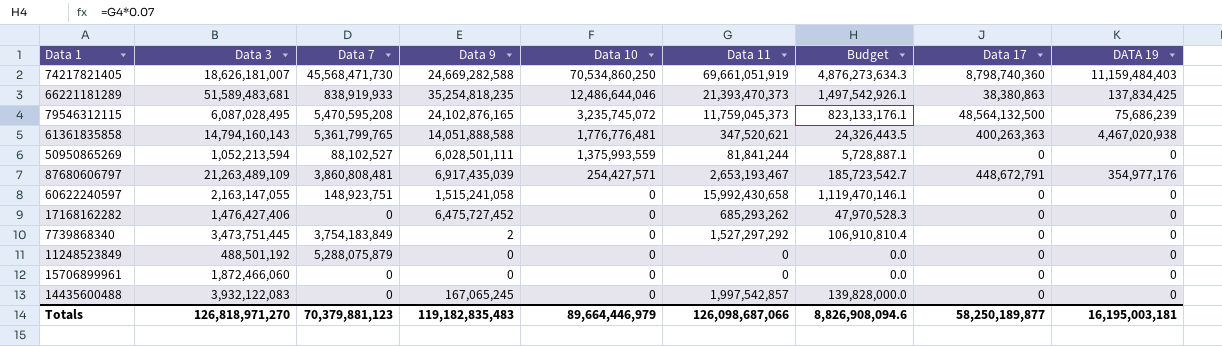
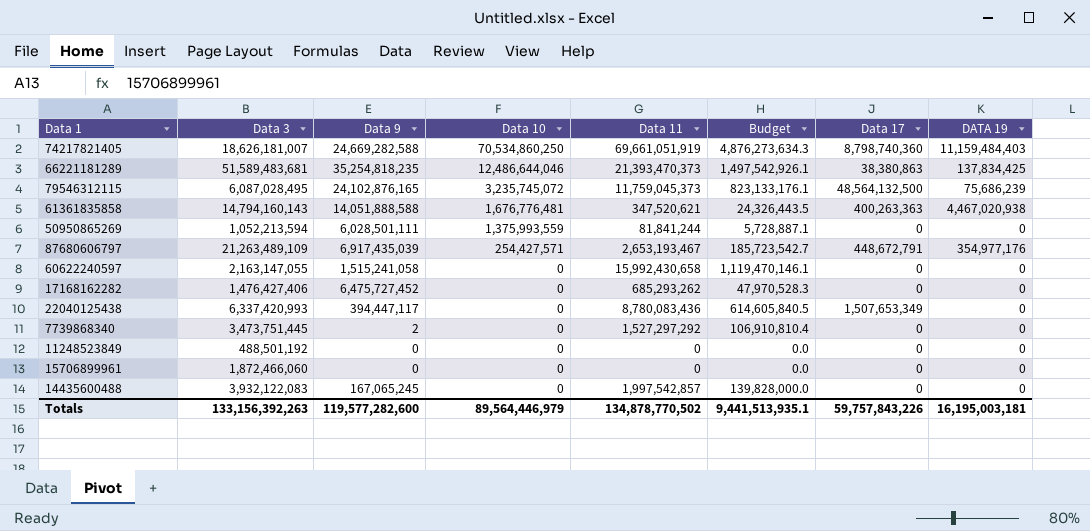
column Data 7 | position: 3 -> none
61361835858 | Data 10: 1,776,776,481 -> 1,676,776,481
row 22040125438: none -> 6,337,420,993 | 394,447,117 | 0 | 8,780,083,436 | 614,605,840.5 | 1,507,653,349 | 0
Totals | Data 3: 126,818,971,270 -> 133,156,392,263
Totals | Data 9: 119,182,835,483 -> 119,577,282,600
Totals | Data 10: 89,664,446,979 -> 89,564,446,979
Totals | Data 11: 126,098,687,066 -> 134,878,770,502
Totals | Budget: 8,826,908,094.6 -> 9,441,513,935.1
Totals | Data 17: 58,250,189,877 -> 59,757,843,226

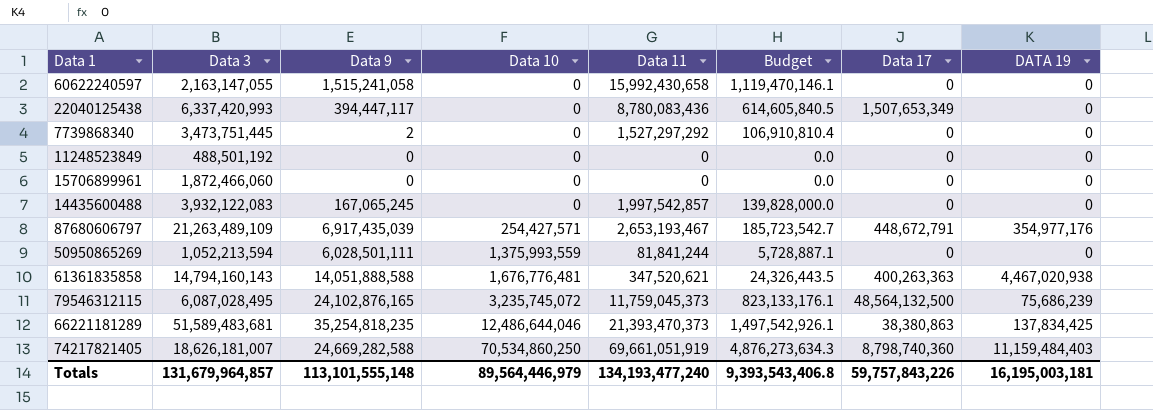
row order: Data 10 descending -> Data 10 ascending
row 17168162282: 1,476,427,406 | 6,475,727,452 | 0 | 685,293,262 | 47,970,528.3 | 0 | 0 -> none
Totals | Data 3: 133,156,392,263 -> 131,679,964,857
Totals | Data 9: 119,577,282,600 -> 113,101,555,148
Totals | Data 11: 134,878,770,502 -> 134,193,477,240
Totals | Budget: 9,441,513,935.1 -> 9,393,543,406.8

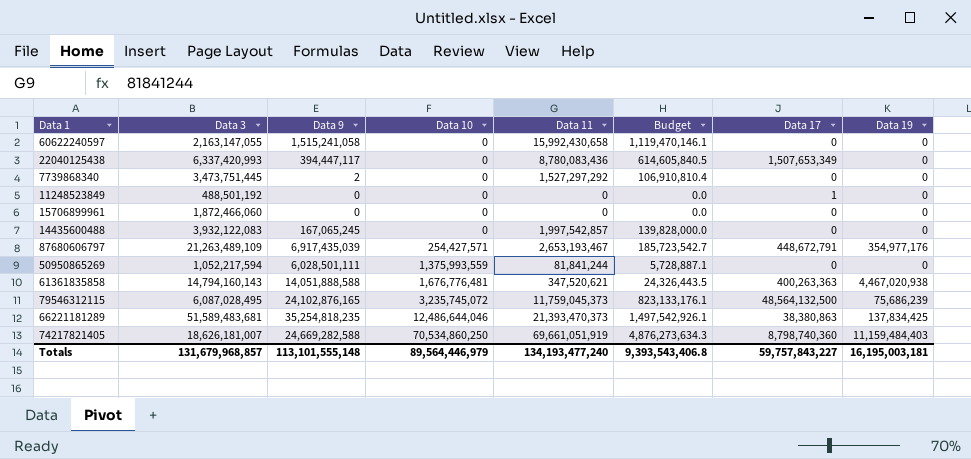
column name: DATA 19 -> Data 19
11248523849 | Data 17: 0 -> 1
50950865269 | Data 3: 1,052,213,594 -> 1,052,217,594
Totals | Data 3: 131,679,964,857 -> 131,679,968,857
Totals | Data 17: 59,757,843,226 -> 59,757,843,227

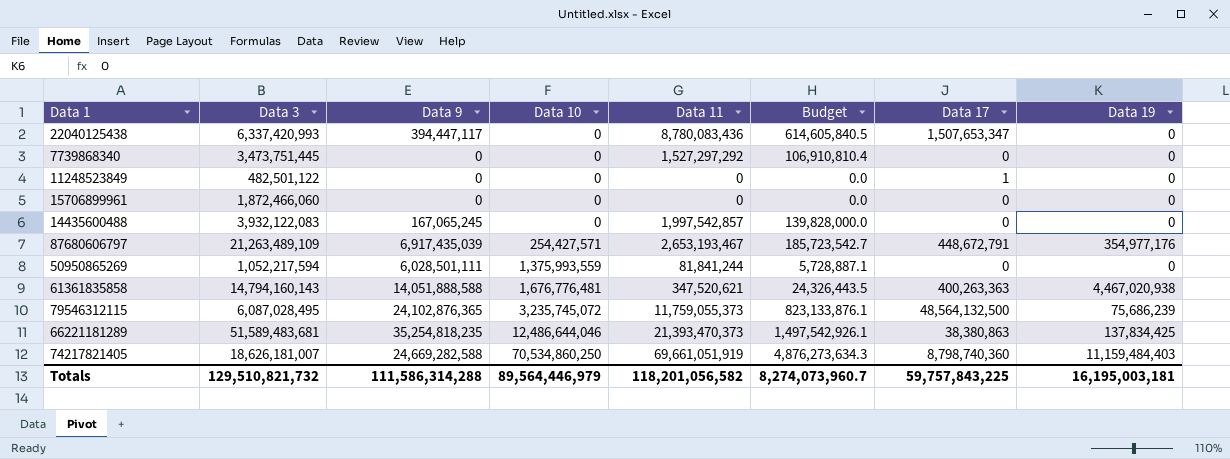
row 60622240597: 2,163,147,055 | 1,515,241,058 | 0 | 15,992,430,658 | 1,119,470,146.1 | 0 | 0 -> none
22040125438 | Data 17: 1,507,653,349 -> 1,507,653,347
7739868340 | Data 9: 2 -> 0
11248523849 | Data 3: 488,501,192 -> 482,501,122
79546312115 | Data 9: 24,102,876,165 -> 24,102,876,365
79546312115 | Data 11: 11,759,045,373 -> 11,759,055,373
79546312115 | Budget: 823,133,176.1 -> 823,133,876.1
Totals | Data 3: 131,679,968,857 -> 129,510,821,732
Totals | Data 9: 113,101,555,148 -> 111,586,314,288
Totals | Data 11: 134,193,477,240 -> 118,201,056,582
Totals | Budget: 9,393,543,406.8 -> 8,274,073,960.7
Totals | Data 17: 59,757,843,227 -> 59,757,843,225

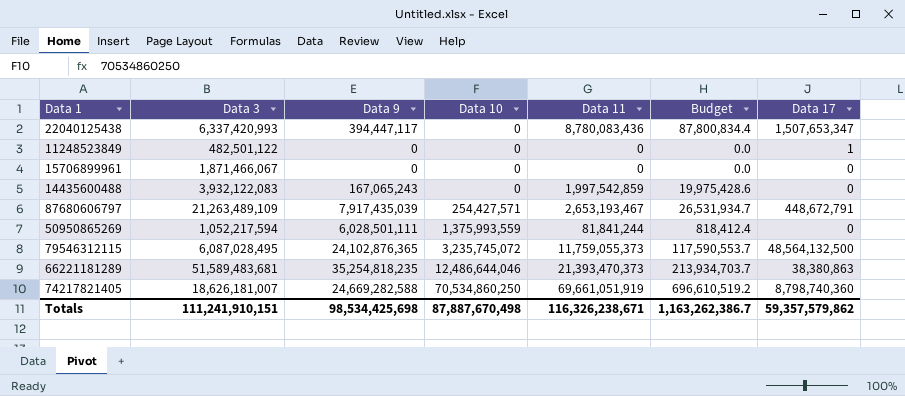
column Data 19 | position: 8 -> none
column Budget | formula: [Data 11] * 0.07 -> [Data 11] * 0.01
row 7739868340: 3,473,751,445 | 0 | 0 | 1,527,297,292 | 106,910,810.4 | 0 | 0 -> none
row 61361835858: 14,794,160,143 | 14,051,888,588 | 1,676,776,481 | 347,520,621 | 24,326,443.5 | 400,263,363 | 4,467,020,938 -> none
15706899961 | Data 3: 1,872,466,060 -> 1,871,466,067
14435600488 | Data 9: 167,065,245 -> 167,065,243
14435600488 | Data 11: 1,997,542,857 -> 1,997,542,859
87680606797 | Data 9: 6,917,435,039 -> 7,917,435,039
Totals | Data 3: 129,510,821,732 -> 111,241,910,151
Totals | Data 9: 111,586,314,288 -> 98,534,425,698
Totals | Data 10: 89,564,446,979 -> 87,887,670,498
Totals | Data 11: 118,201,056,582 -> 116,326,238,671
Totals | Budget: 8,274,073,960.7 -> 1,163,262,386.7
Totals | Data 17: 59,757,843,225 -> 59,357,579,862

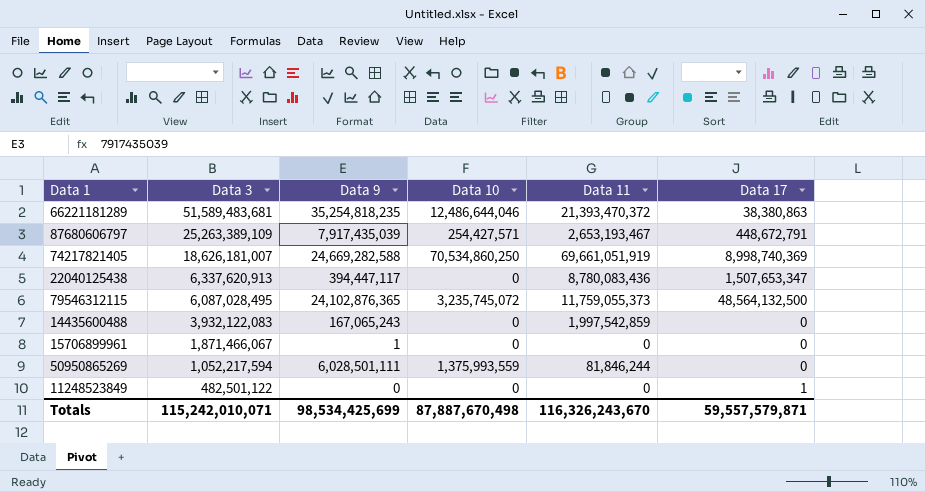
row order: Data 10 ascending -> Data 3 descending
column Budget | formula: [Data 11] * 0.01 -> none
66221181289 | Data 11: 21,393,470,373 -> 21,393,470,372
87680606797 | Data 3: 21,263,489,109 -> 25,263,389,109
74217821405 | Data 17: 8,798,740,360 -> 8,998,740,369
22040125438 | Data 3: 6,337,420,993 -> 6,337,620,913
15706899961 | Data 9: 0 -> 1
50950865269 | Data 11: 81,841,244 -> 81,846,244
Totals | Data 3: 111,241,910,151 -> 115,242,010,071
Totals | Data 9: 98,534,425,698 -> 98,534,425,699
Totals | Data 11: 116,326,238,671 -> 116,326,243,670
Totals | Data 17: 59,357,579,862 -> 59,557,579,871

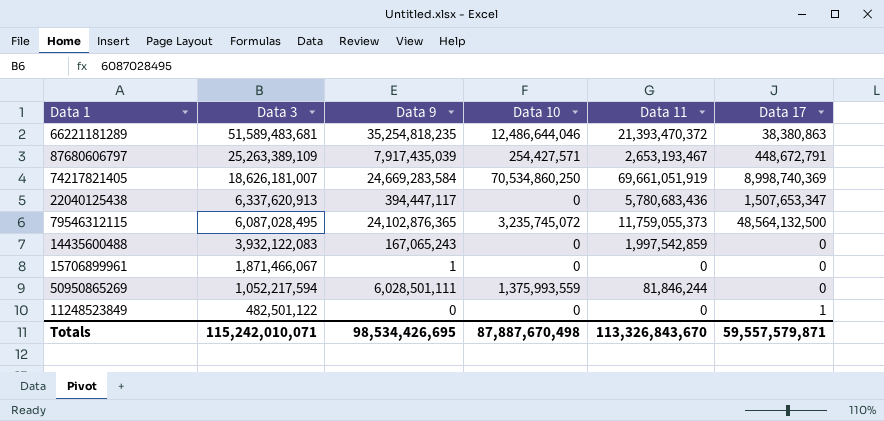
74217821405 | Data 9: 24,669,282,588 -> 24,669,283,584
22040125438 | Data 11: 8,780,083,436 -> 5,780,683,436
Totals | Data 9: 98,534,425,699 -> 98,534,426,695
Totals | Data 11: 116,326,243,670 -> 113,326,843,670

